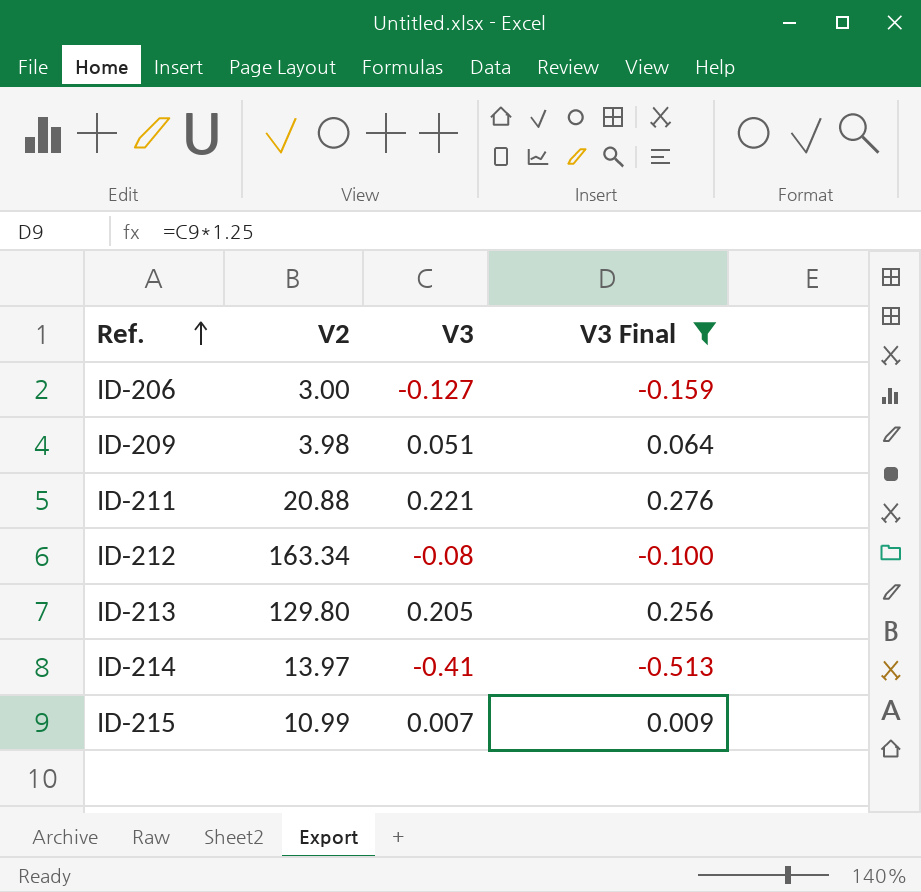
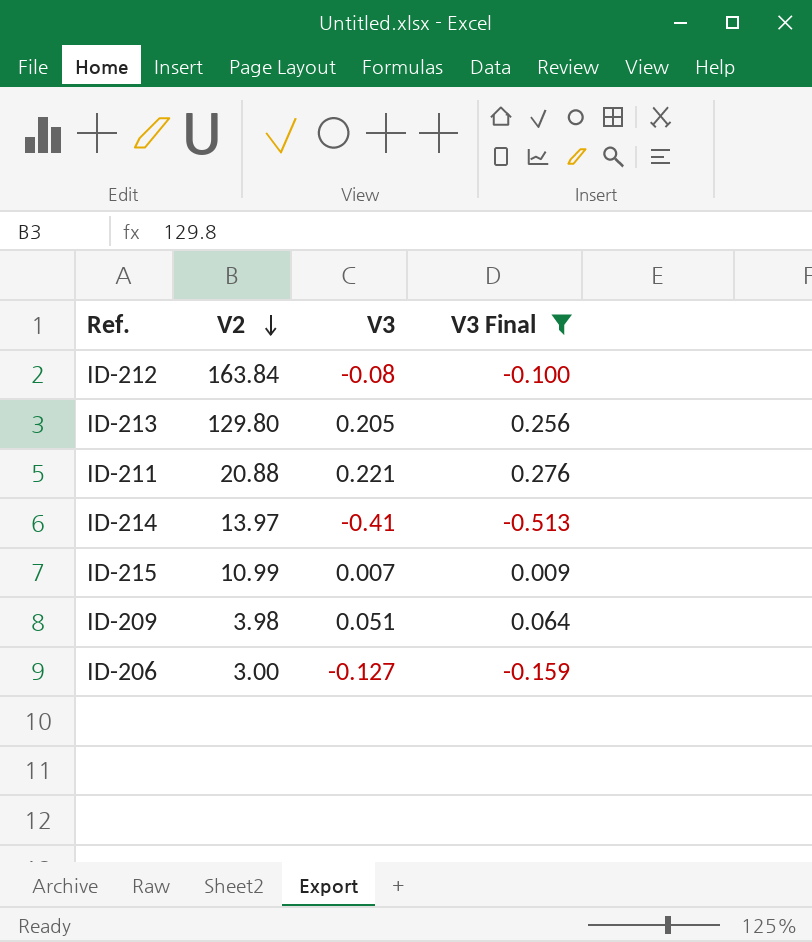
row order: Ref. ascending -> V2 descending
ID-212 | V2: 163.34 -> 163.84

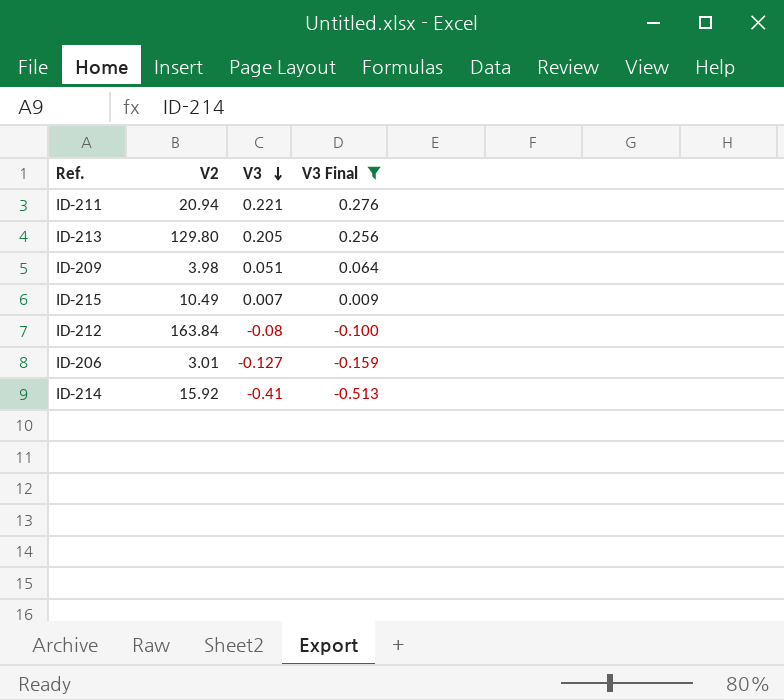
row order: V2 descending -> V3 descending
ID-211 | V2: 20.88 -> 20.94
ID-215 | V2: 10.99 -> 10.49
ID-206 | V2: 3.00 -> 3.01
ID-214 | V2: 13.97 -> 15.92

